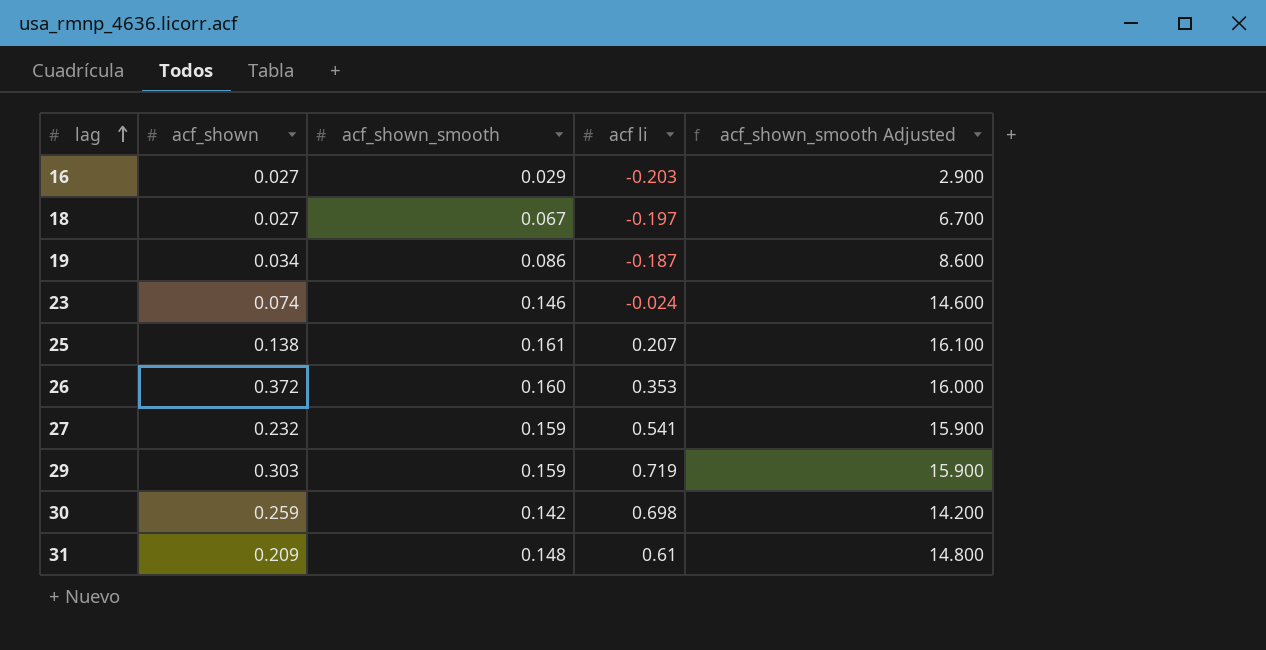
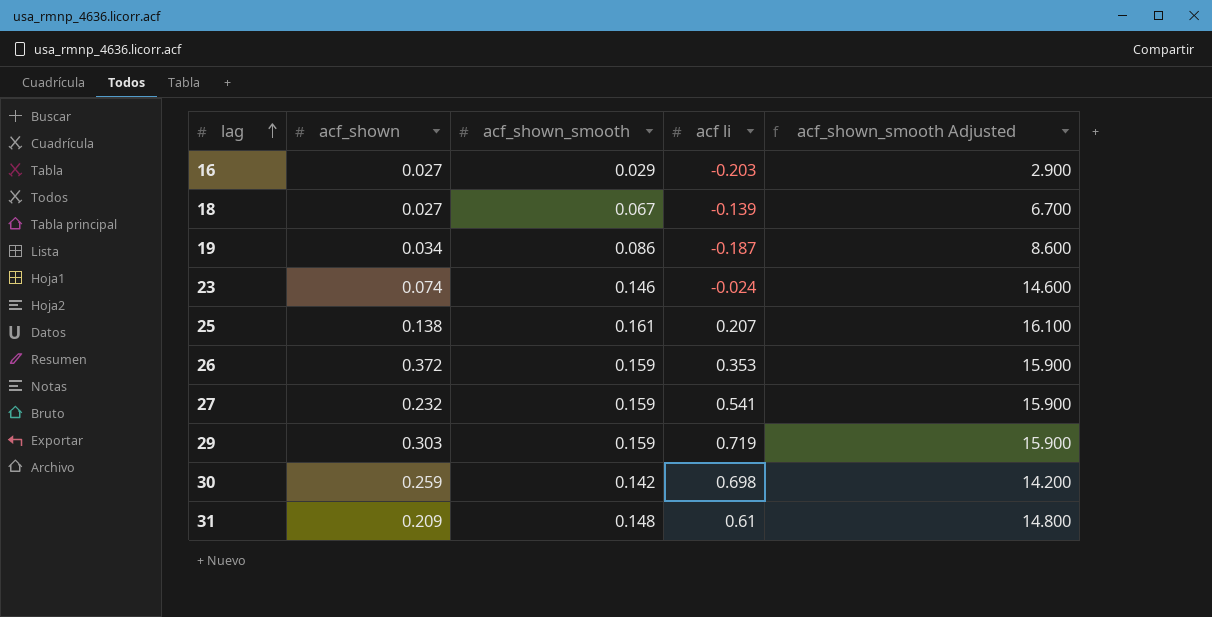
18 | acf li: -0.197 -> -0.139
26 | acf_shown_smooth: 0.160 -> 0.159
26 | acf_shown_smooth Adjusted: 16.000 -> 15.900

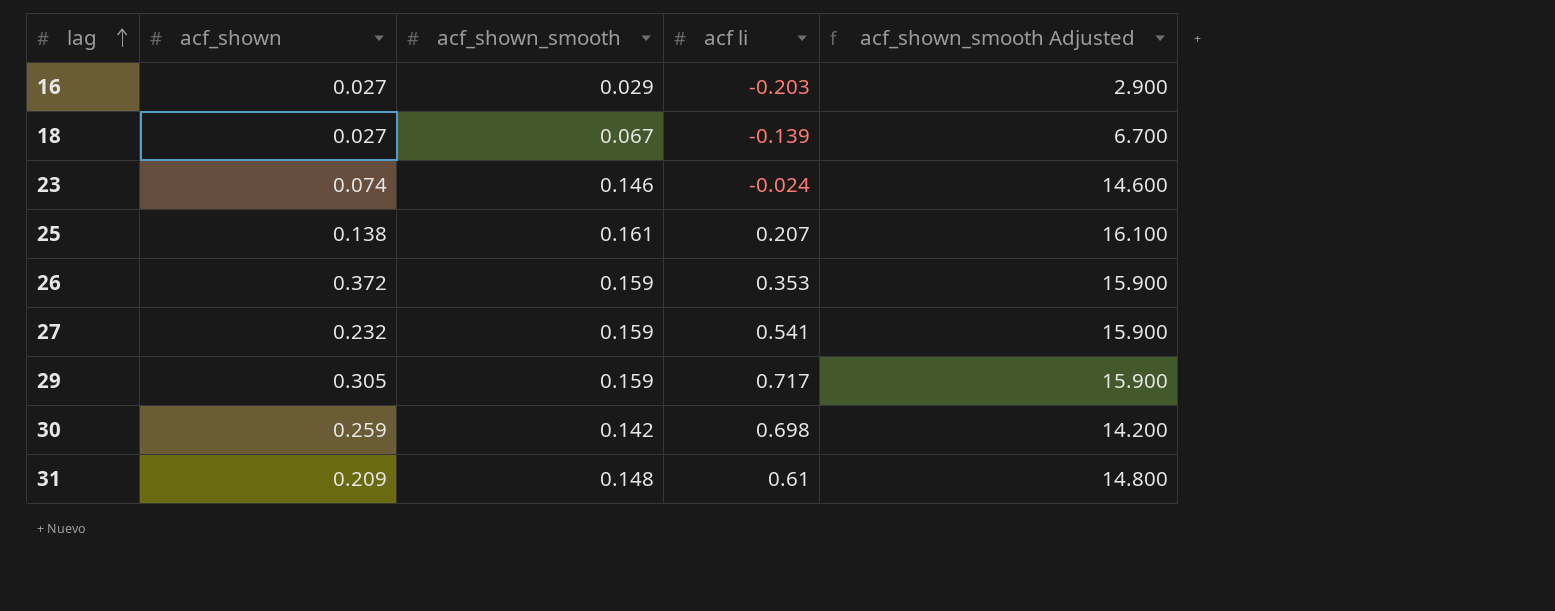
row 19: 0.034 | 0.086 | -0.187 | 8.600 -> none
29 | acf_shown: 0.303 -> 0.305
29 | acf li: 0.719 -> 0.717

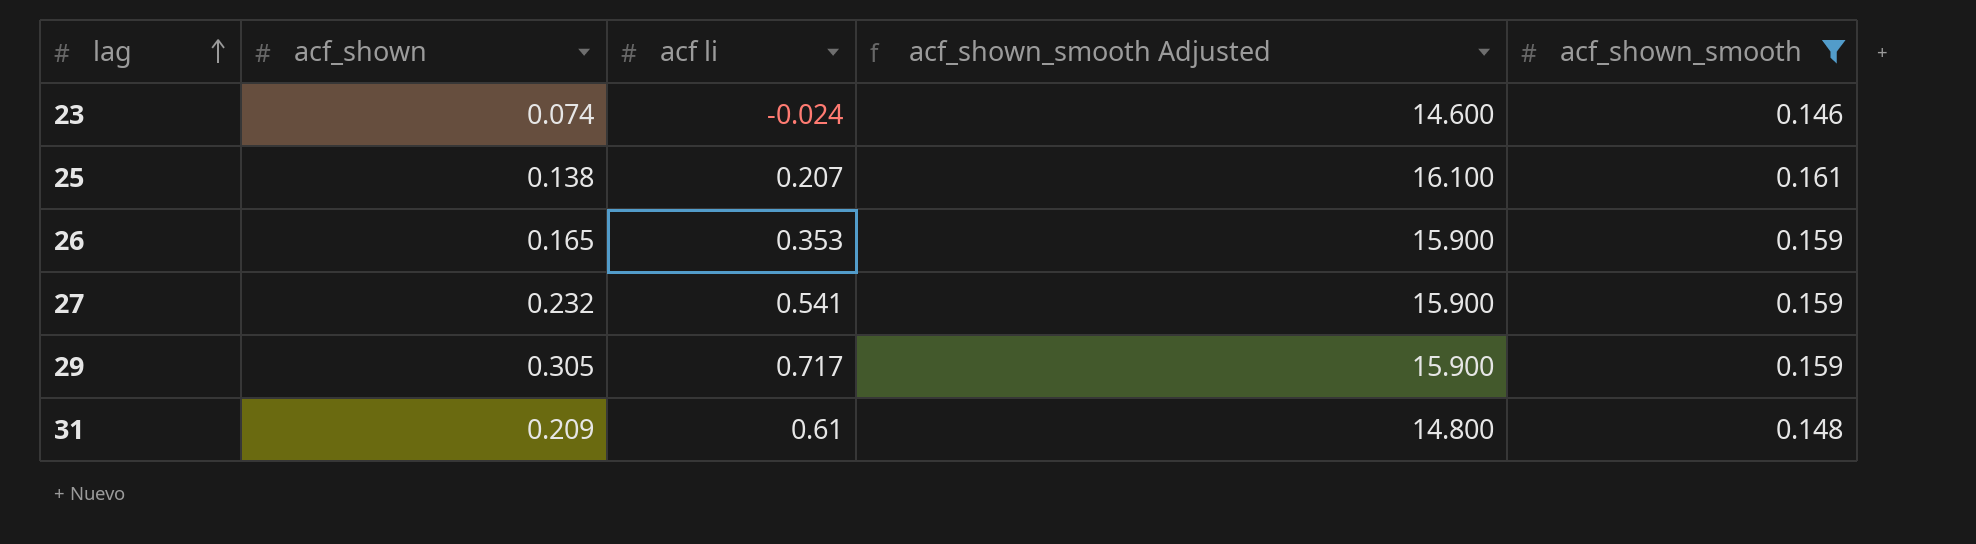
filter: none -> acf_shown_smooth >= 0.146
column acf_shown_smooth | position: 3 -> 5
26 | acf_shown: 0.372 -> 0.165

